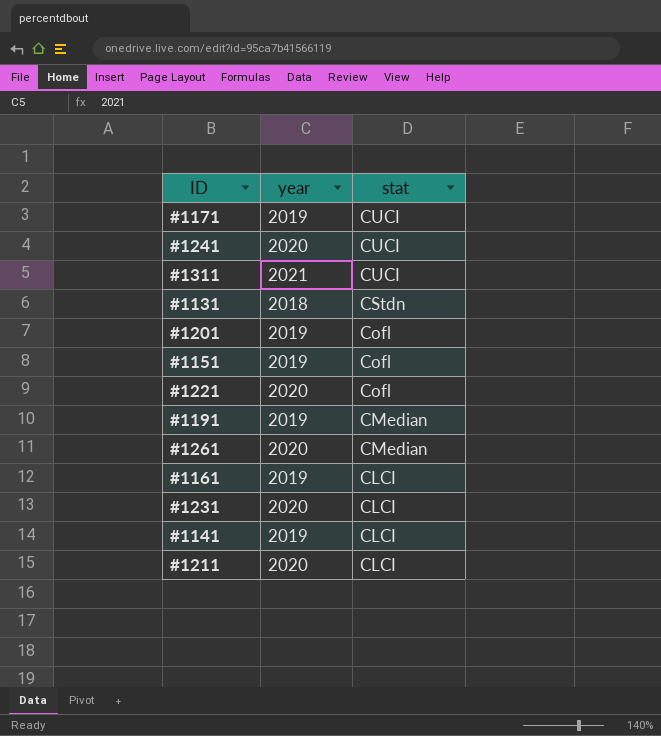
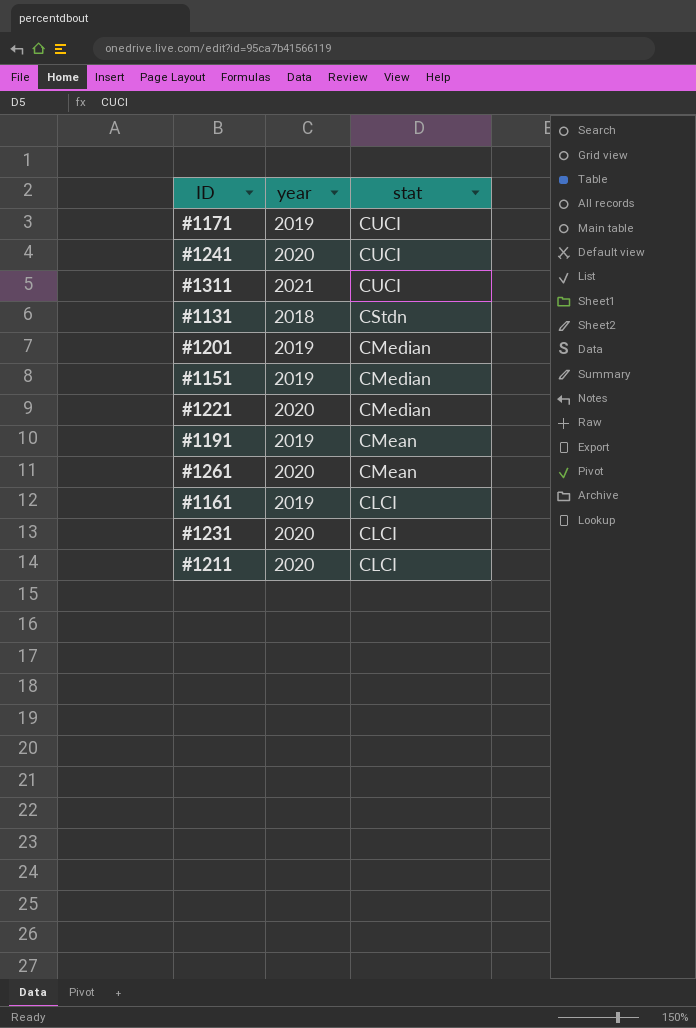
row #1141: 2019 | CLCI -> none
#1201 | stat: Cofl -> CMedian
#1151 | stat: Cofl -> CMedian
#1221 | stat: Cofl -> CMedian
#1191 | stat: CMedian -> CMean
#1261 | stat: CMedian -> CMean

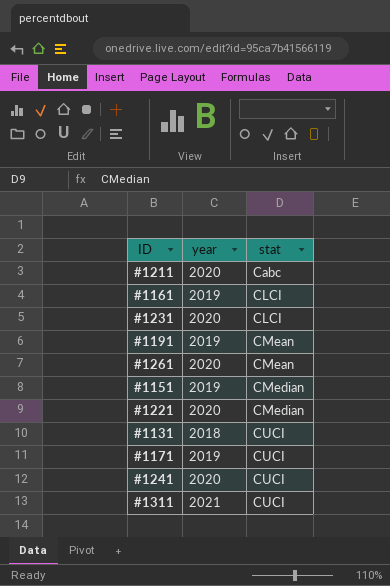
row order: stat descending -> stat ascending
row #1201: 2019 | CMedian -> none
#1211 | stat: CLCI -> Cabc
#1131 | stat: CStdn -> CUCI

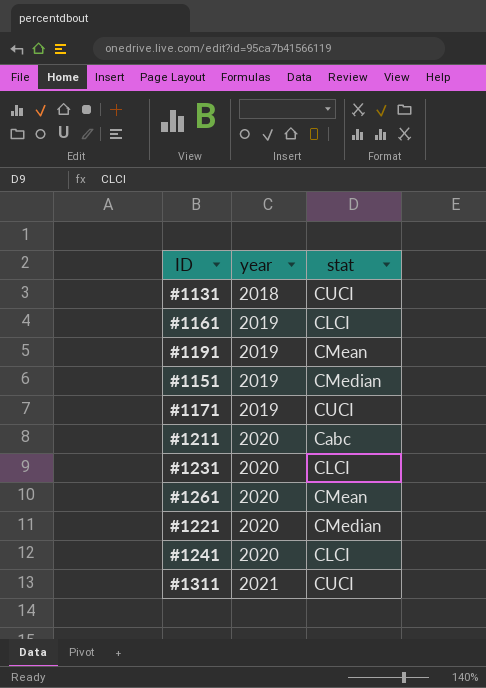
row order: stat ascending -> year ascending
#1241 | stat: CUCI -> CLCI

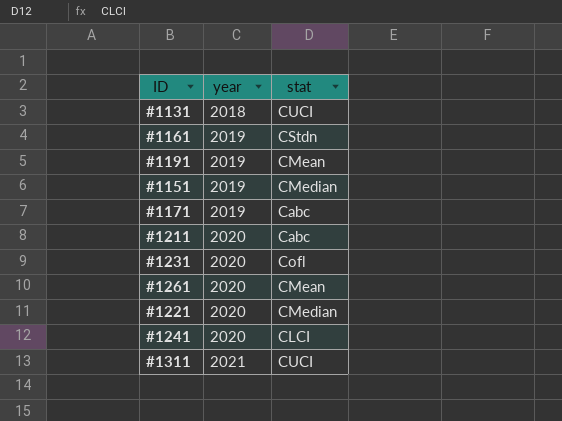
#1161 | stat: CLCI -> CStdn
#1171 | stat: CUCI -> Cabc
#1231 | stat: CLCI -> Cofl

